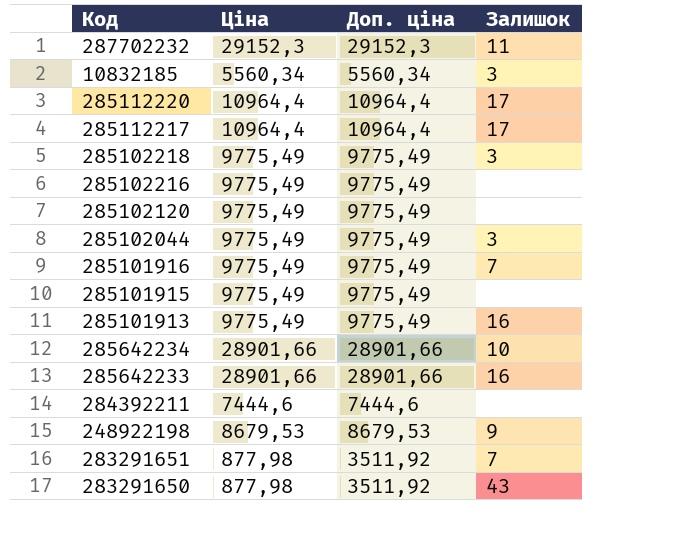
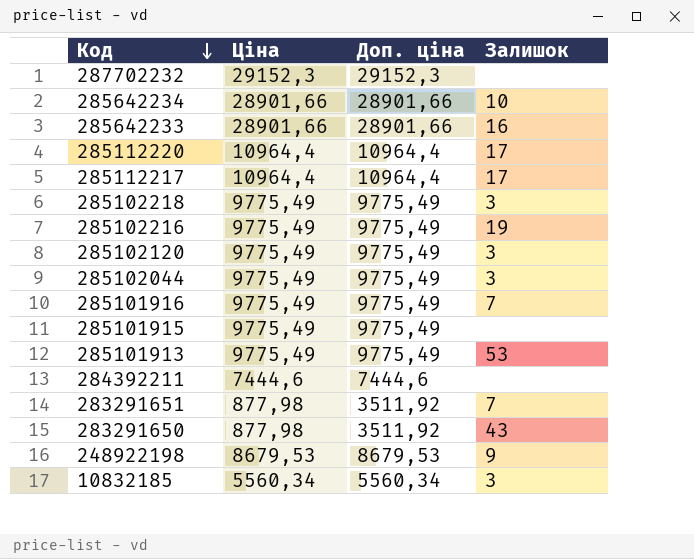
row order: none -> Код descending
287702232 | Залишок: 11 -> none
285102216 | Залишок: none -> 19
285102120 | Залишок: none -> 3
285101913 | Залишок: 16 -> 53

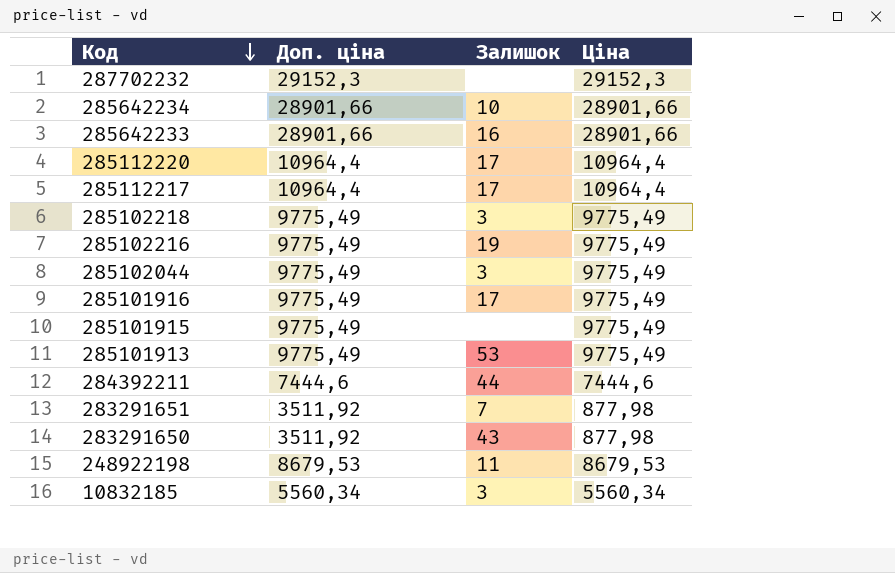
column Ціна | position: 2 -> 4
row 285102120: 9775,49 | 9775,49 | 3 -> none
285101916 | Залишок: 7 -> 17
284392211 | Залишок: none -> 44
248922198 | Залишок: 9 -> 11

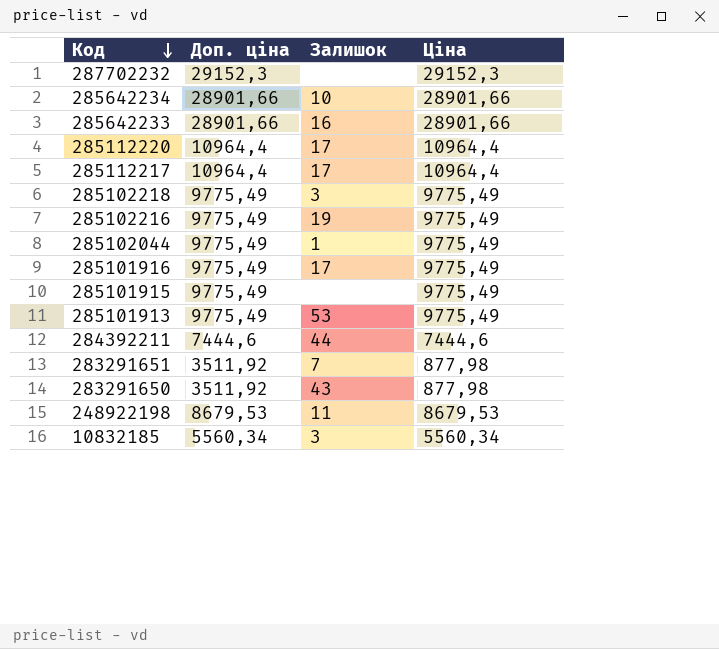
285102044 | Залишок: 3 -> 1

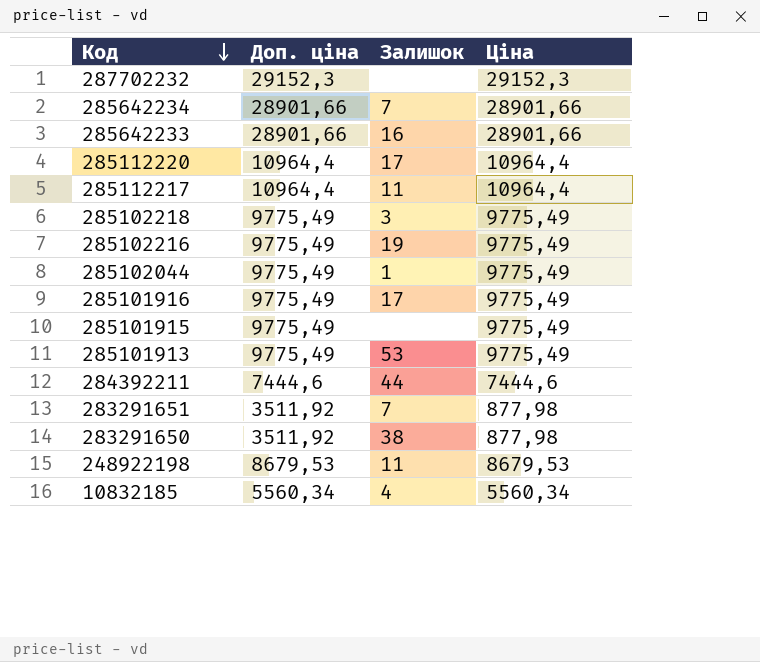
285642234 | Залишок: 10 -> 7
285112217 | Залишок: 17 -> 11
283291650 | Залишок: 43 -> 38
10832185 | Залишок: 3 -> 4

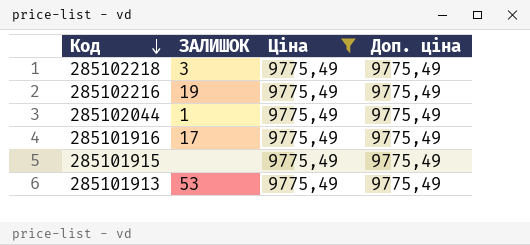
filter: none -> Ціна = 9775,49
column name: Залишок -> ЗАЛИШОК
column Доп. ціна | position: 2 -> 4

